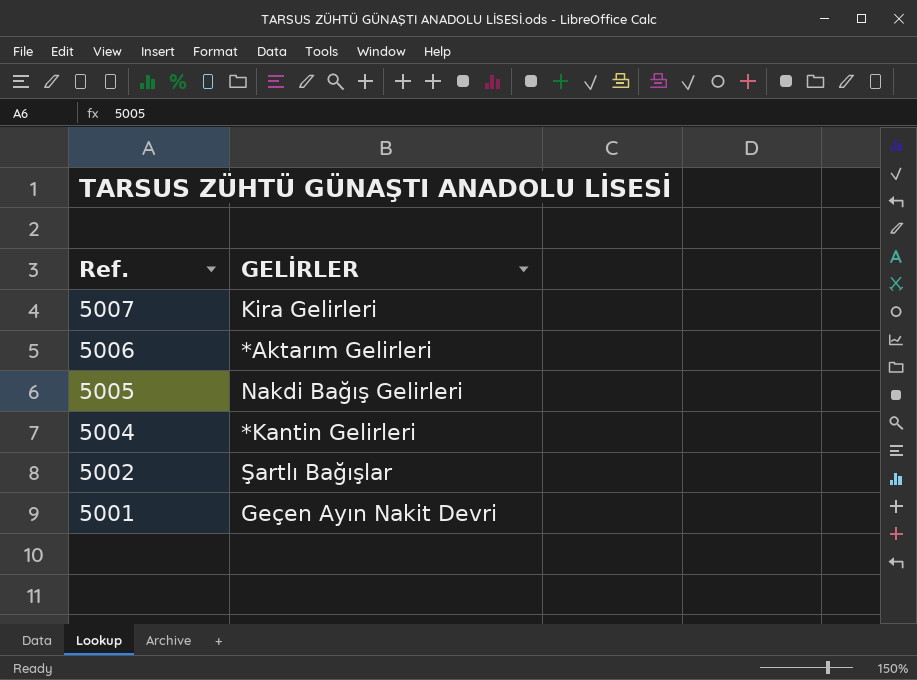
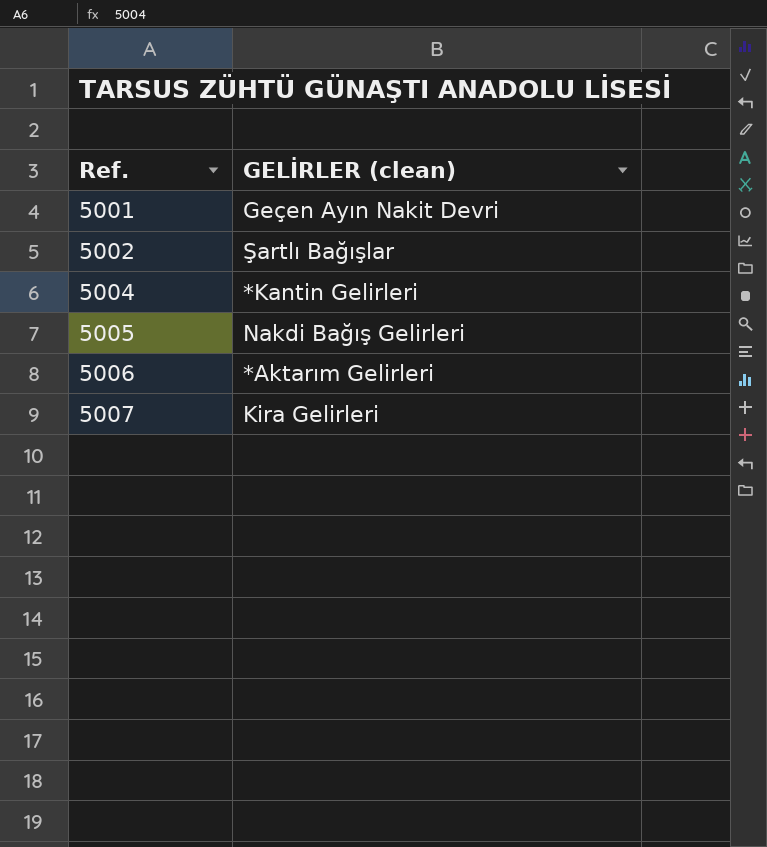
row order: Ref. descending -> Ref. ascending
column name: GELİRLER -> GELİRLER (clean)

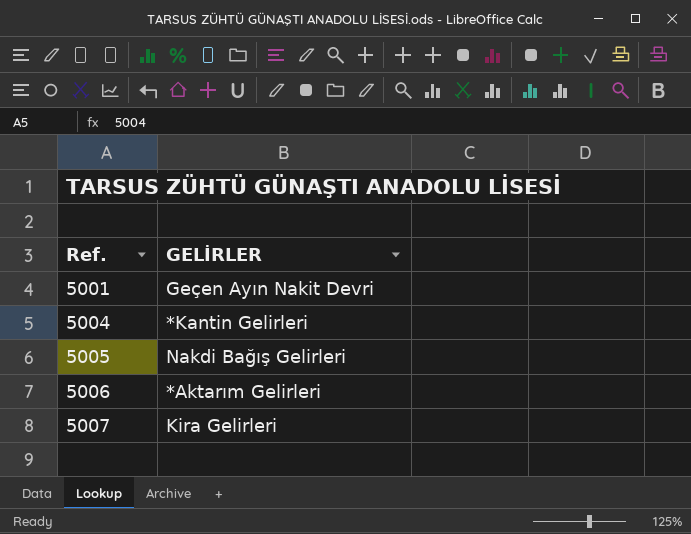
column name: GELİRLER (clean) -> GELİRLER
row 5002: Şartlı Bağışlar -> none

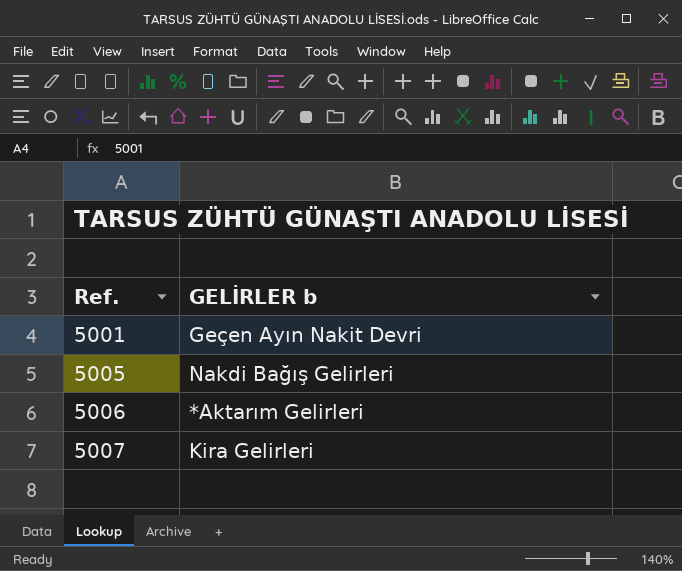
column name: GELİRLER -> GELİRLER b
row 5004: *Kantin Gelirleri -> none

